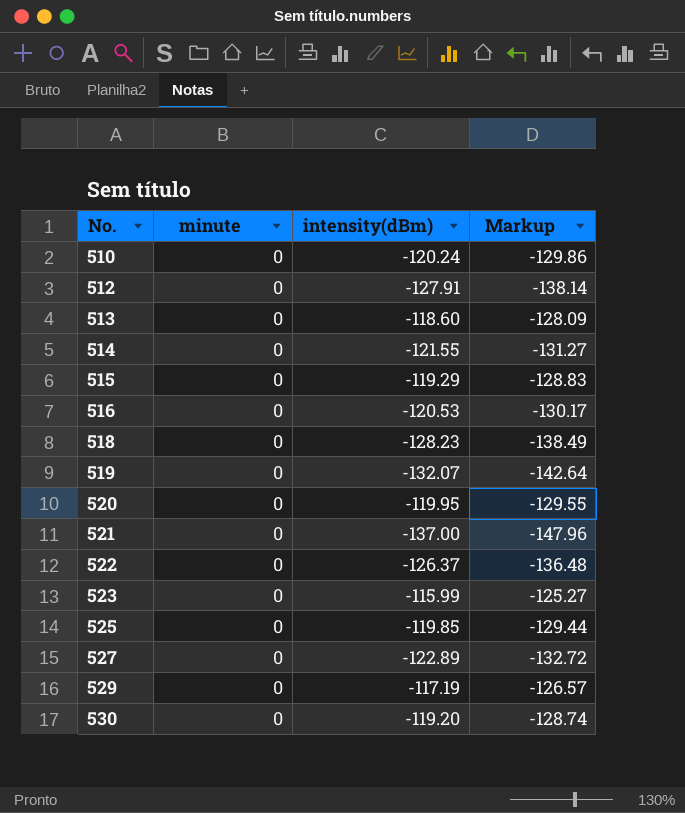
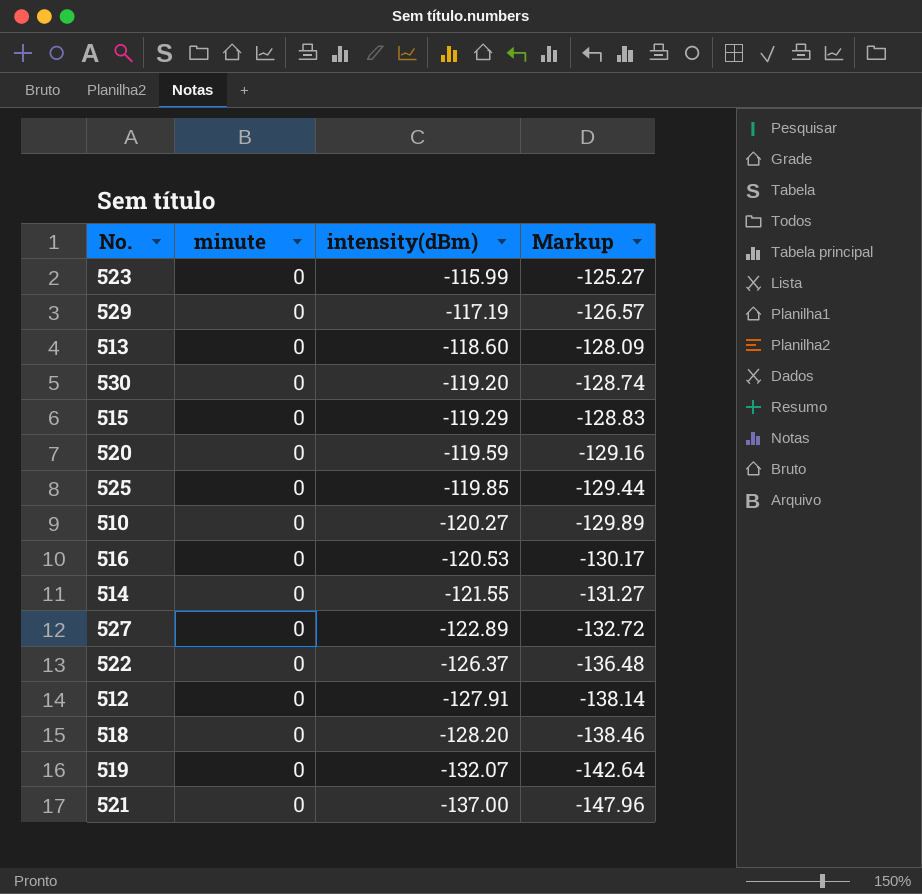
row order: No. ascending -> intensity(dBm) descending
520 | intensity(dBm): -119.95 -> -119.59
520 | Markup: -129.55 -> -129.16
510 | intensity(dBm): -120.24 -> -120.27
510 | Markup: -129.86 -> -129.89
518 | intensity(dBm): -128.23 -> -128.20
518 | Markup: -138.49 -> -138.46

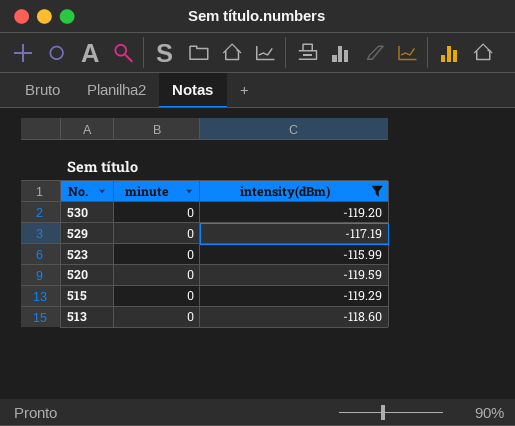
filter: none -> intensity(dBm) >= -119.59
row order: intensity(dBm) descending -> No. descending
column Markup | formula: [intensity(dBm)] * 1.08 -> none

